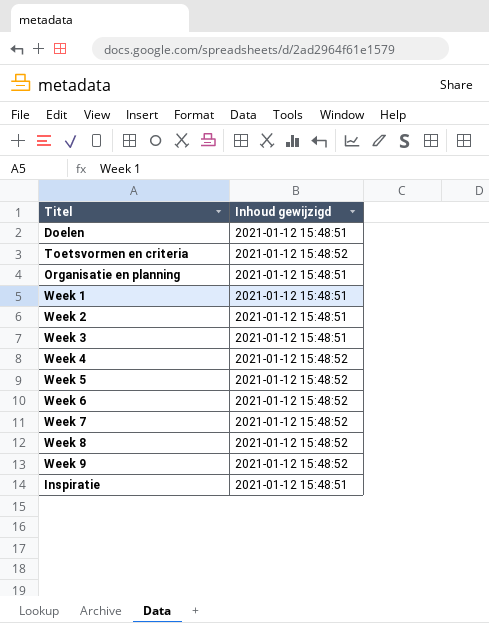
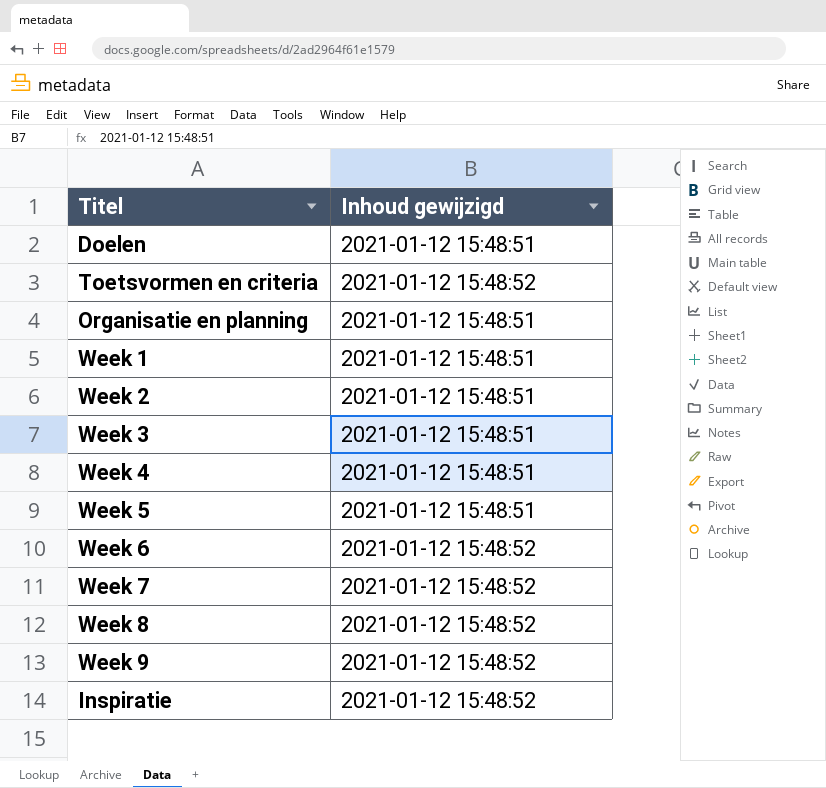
Week 4 | Inhoud gewijzigd: 2021-01-12 15:48:52 -> 2021-01-12 15:48:51
Week 5 | Inhoud gewijzigd: 2021-01-12 15:48:52 -> 2021-01-12 15:48:51
Inspiratie | Inhoud gewijzigd: 2021-01-12 15:48:51 -> 2021-01-12 15:48:52

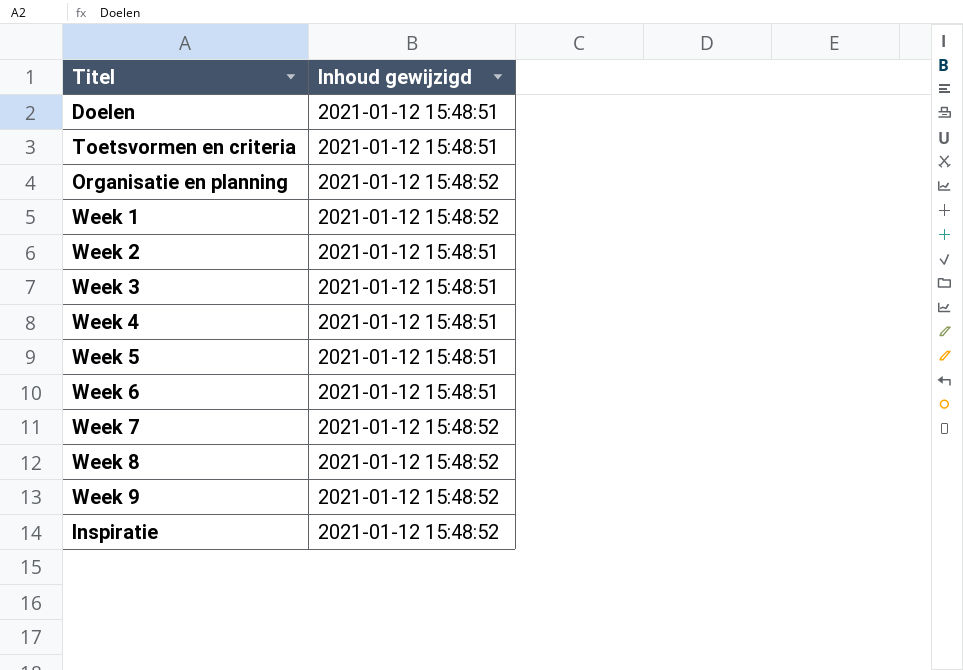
Toetsvormen en criteria | Inhoud gewijzigd: 2021-01-12 15:48:52 -> 2021-01-12 15:48:51
Organisatie en planning | Inhoud gewijzigd: 2021-01-12 15:48:51 -> 2021-01-12 15:48:52
Week 1 | Inhoud gewijzigd: 2021-01-12 15:48:51 -> 2021-01-12 15:48:52
Week 6 | Inhoud gewijzigd: 2021-01-12 15:48:52 -> 2021-01-12 15:48:51

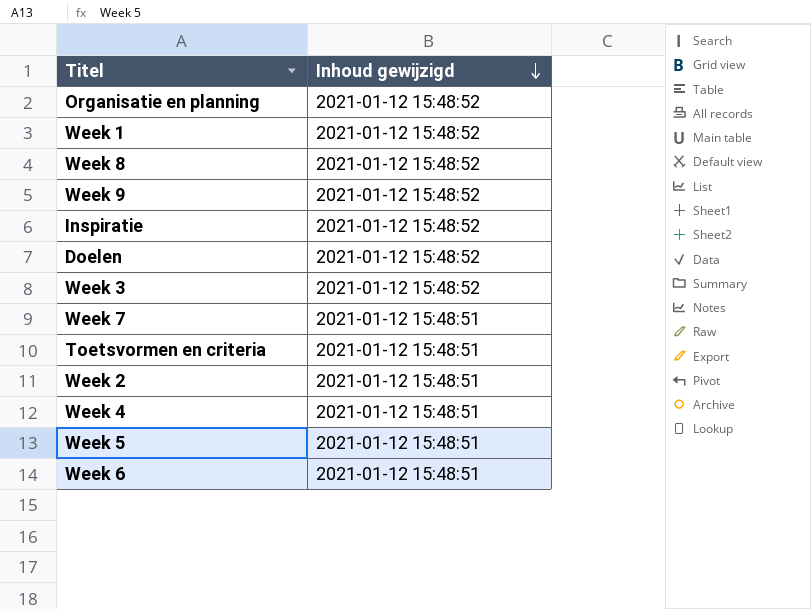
row order: none -> Inhoud gewijzigd descending
Doelen | Inhoud gewijzigd: 2021-01-12 15:48:51 -> 2021-01-12 15:48:52
Week 3 | Inhoud gewijzigd: 2021-01-12 15:48:51 -> 2021-01-12 15:48:52
Week 7 | Inhoud gewijzigd: 2021-01-12 15:48:52 -> 2021-01-12 15:48:51

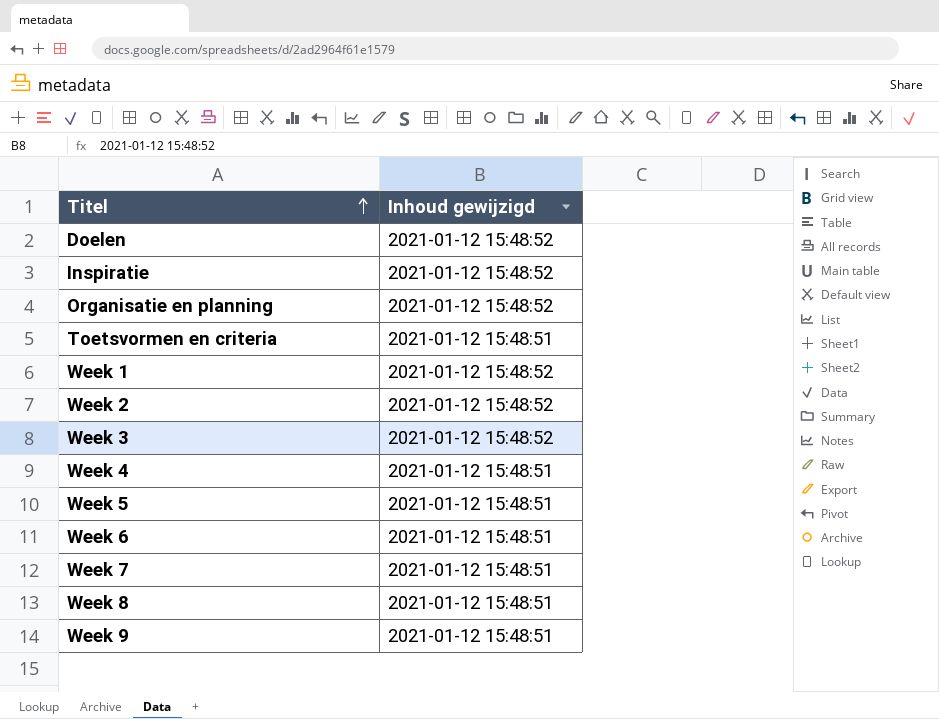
row order: Inhoud gewijzigd descending -> Titel ascending
Week 2 | Inhoud gewijzigd: 2021-01-12 15:48:51 -> 2021-01-12 15:48:52
Week 8 | Inhoud gewijzigd: 2021-01-12 15:48:52 -> 2021-01-12 15:48:51
Week 9 | Inhoud gewijzigd: 2021-01-12 15:48:52 -> 2021-01-12 15:48:51

